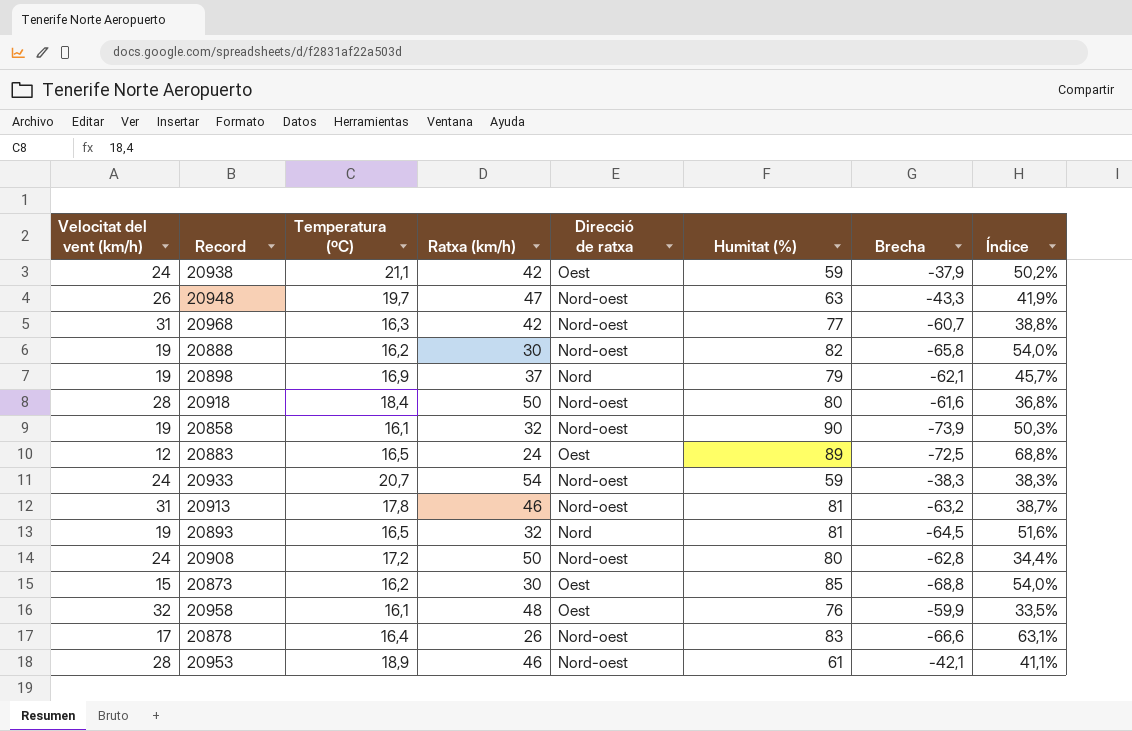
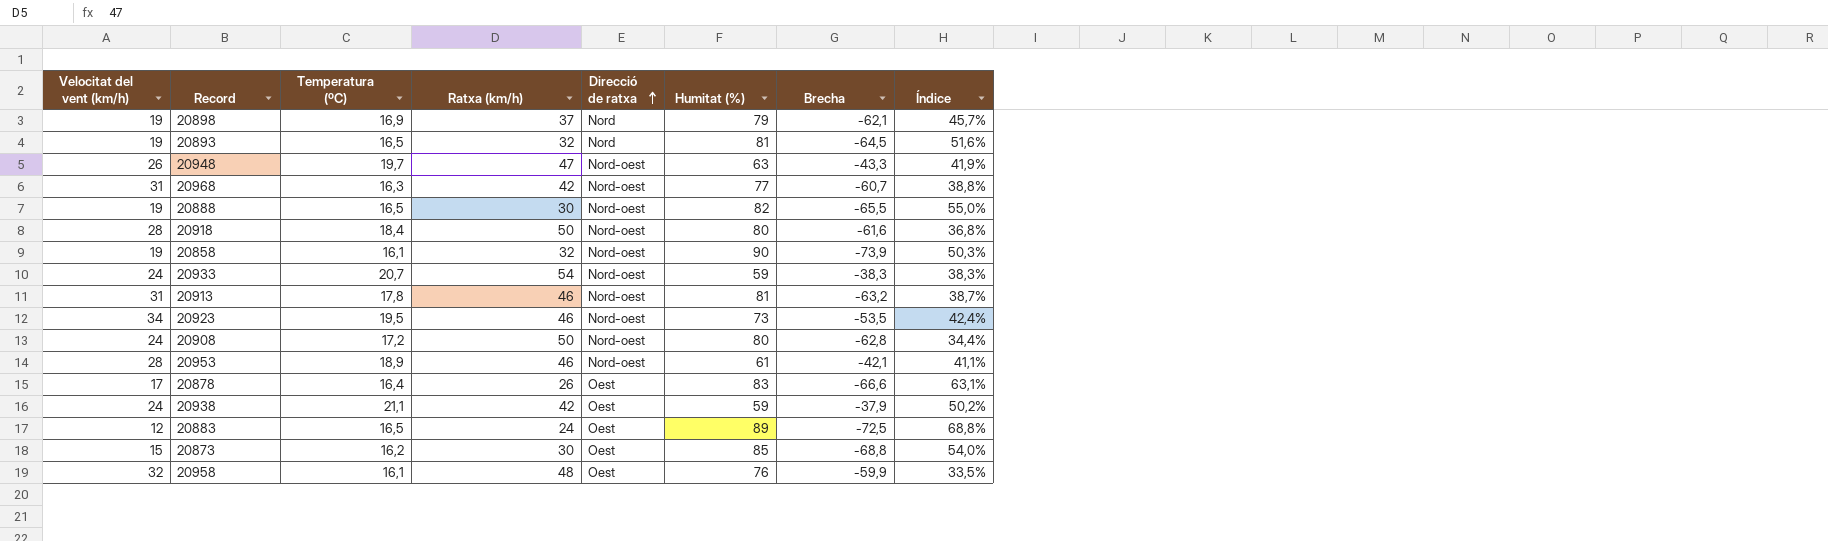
row order: none -> Direcció de ratxa ascending
20888 | Temperatura (ºC): 16,2 -> 16,5
20888 | Brecha: -65,8 -> -65,5
20888 | Índice: 54,0% -> 55,0%
row 20923: none -> 34 | 19,5 | 46 | Nord-oest | 73 | -53,5 | 42,4%
20878 | Direcció de ratxa: Nord-oest -> Oest

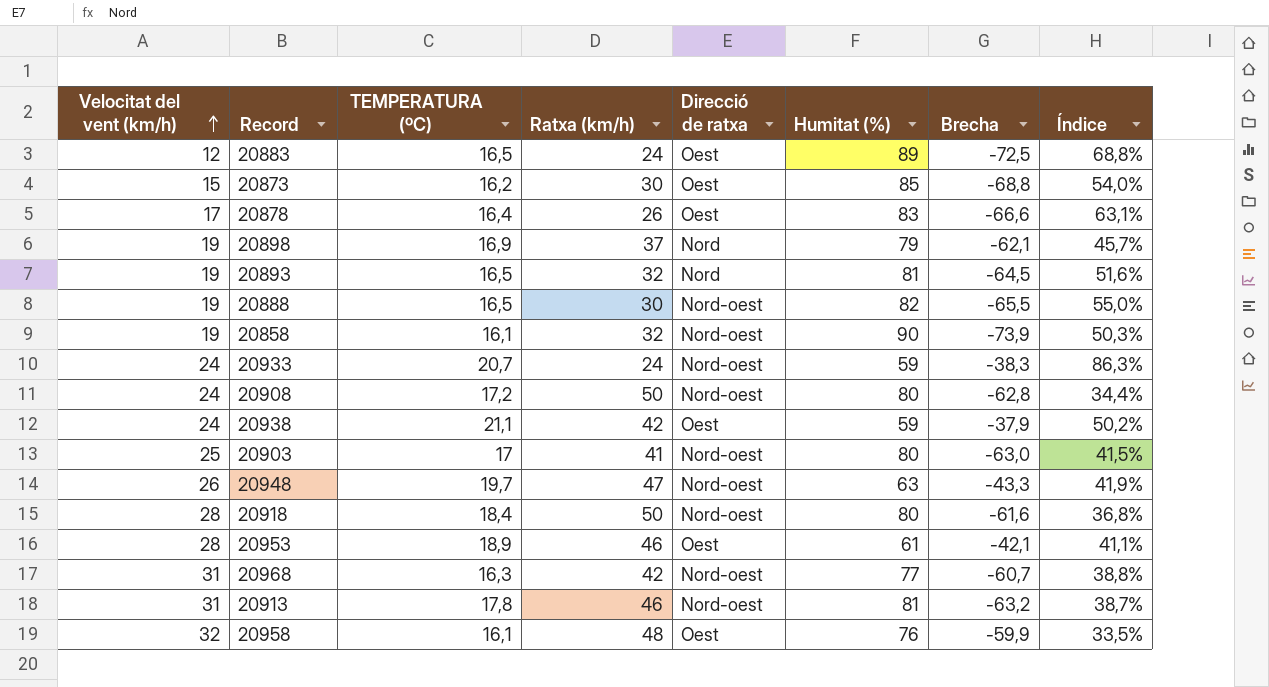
row order: Direcció de ratxa ascending -> Velocitat del vent (km/h) ascending
column name: Temperatura (ºC) -> TEMPERATURA (ºC)
row 20923: 34 | 19,5 | 46 | Nord-oest | 73 | -53,5 | 42,4% -> none
20933 | Ratxa (km/h): 54 -> 24
20933 | Índice: 38,3% -> 86,3%
row 20903: none -> 25 | 17 | 41 | Nord-oest | 80 | -63,0 | 41,5%
20953 | Direcció de ratxa: Nord-oest -> Oest

